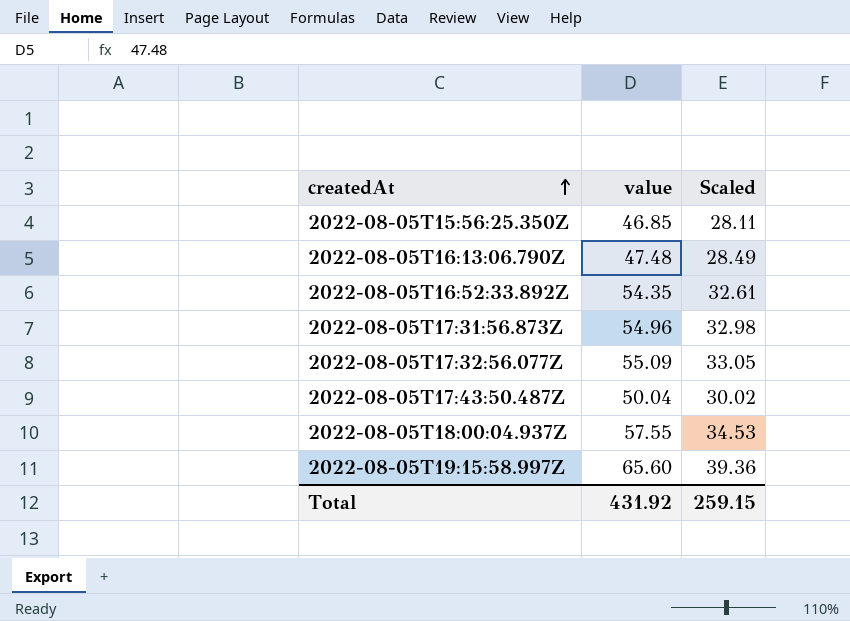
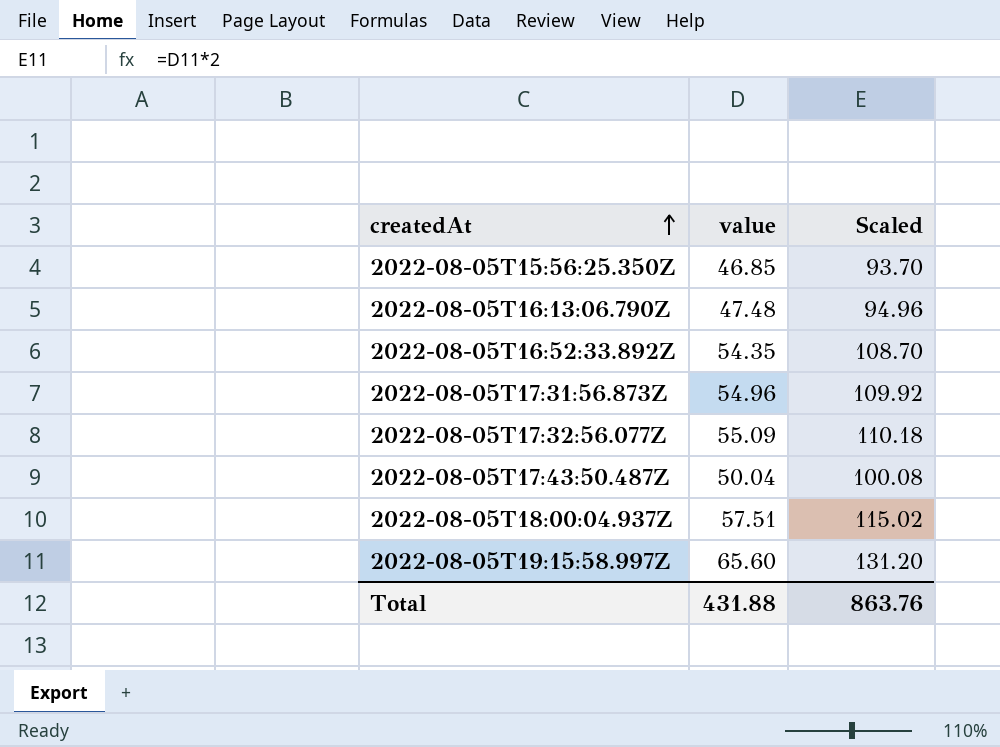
column Scaled | formula: [value] * 0.6 -> [value] * 2
2022-08-05T18:00:04.937Z | value: 57.55 -> 57.51
Total | value: 431.92 -> 431.88
Total | Scaled: 259.15 -> 863.76

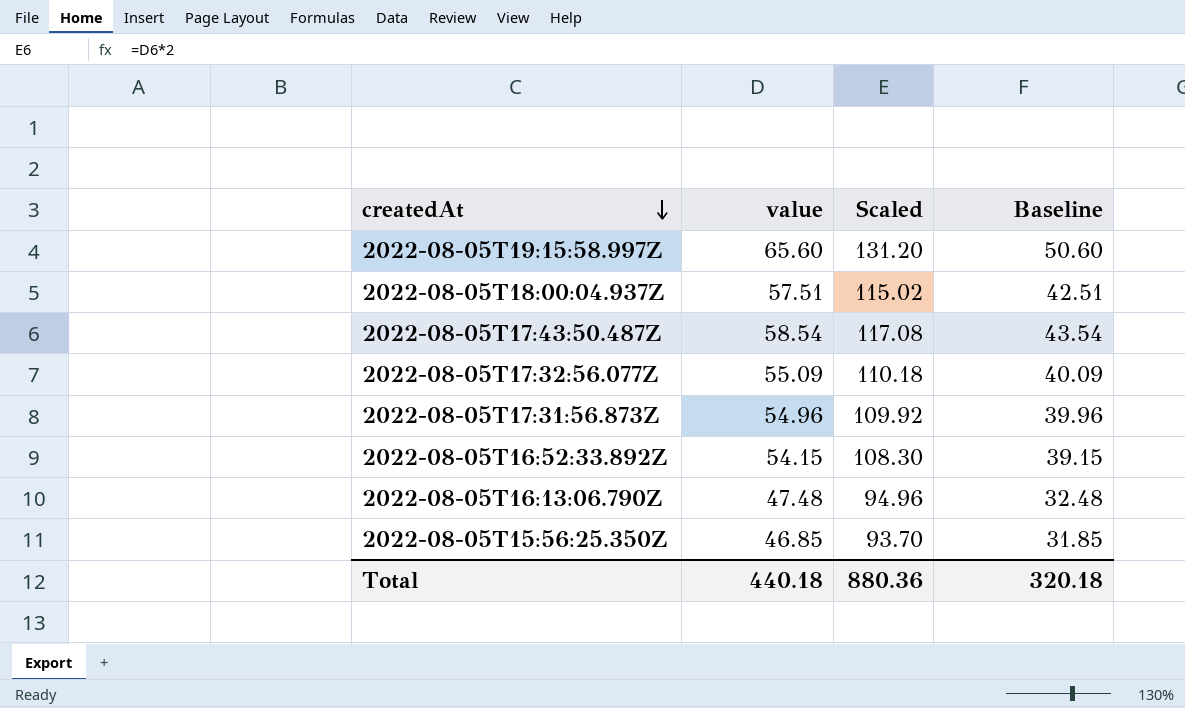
row order: createdAt ascending -> createdAt descending
column Baseline | formula: none -> [value] - 15
2022-08-05T17:43:50.487Z | value: 50.04 -> 58.54
2022-08-05T17:43:50.487Z | Scaled: 100.08 -> 117.08
2022-08-05T16:52:33.892Z | value: 54.35 -> 54.15
2022-08-05T16:52:33.892Z | Scaled: 108.70 -> 108.30
Total | value: 431.88 -> 440.18
Total | Scaled: 863.76 -> 880.36

